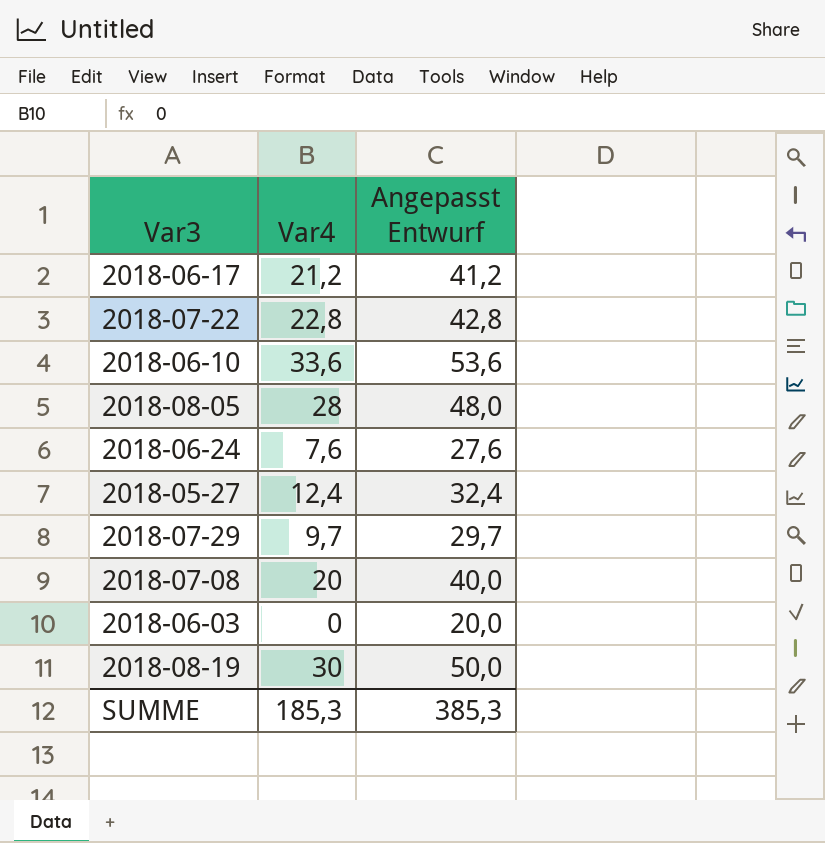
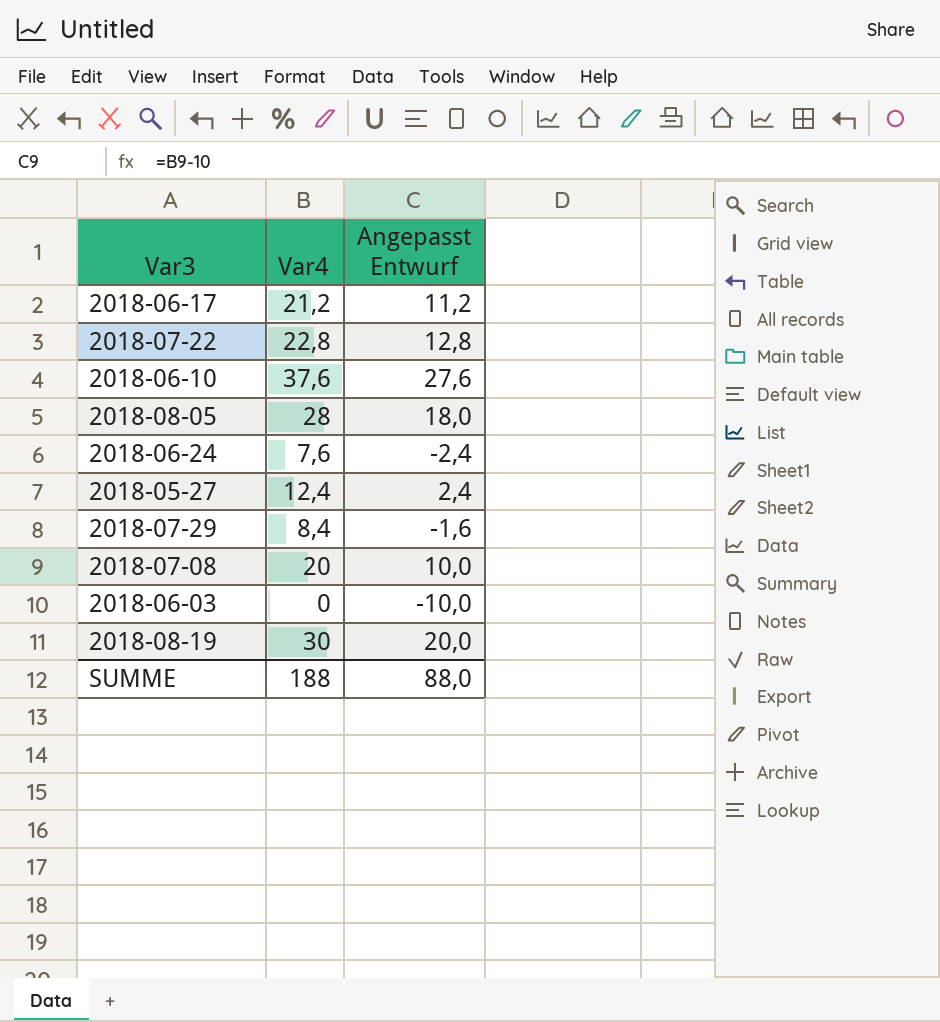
column Angepasst Entwurf | formula: [Var4] + 20 -> [Var4] - 10
2018-06-10 | Var4: 33,6 -> 37,6
2018-07-29 | Var4: 9,7 -> 8,4
SUMME | Var4: 185,3 -> 188
SUMME | Angepasst Entwurf: 385,3 -> 88,0

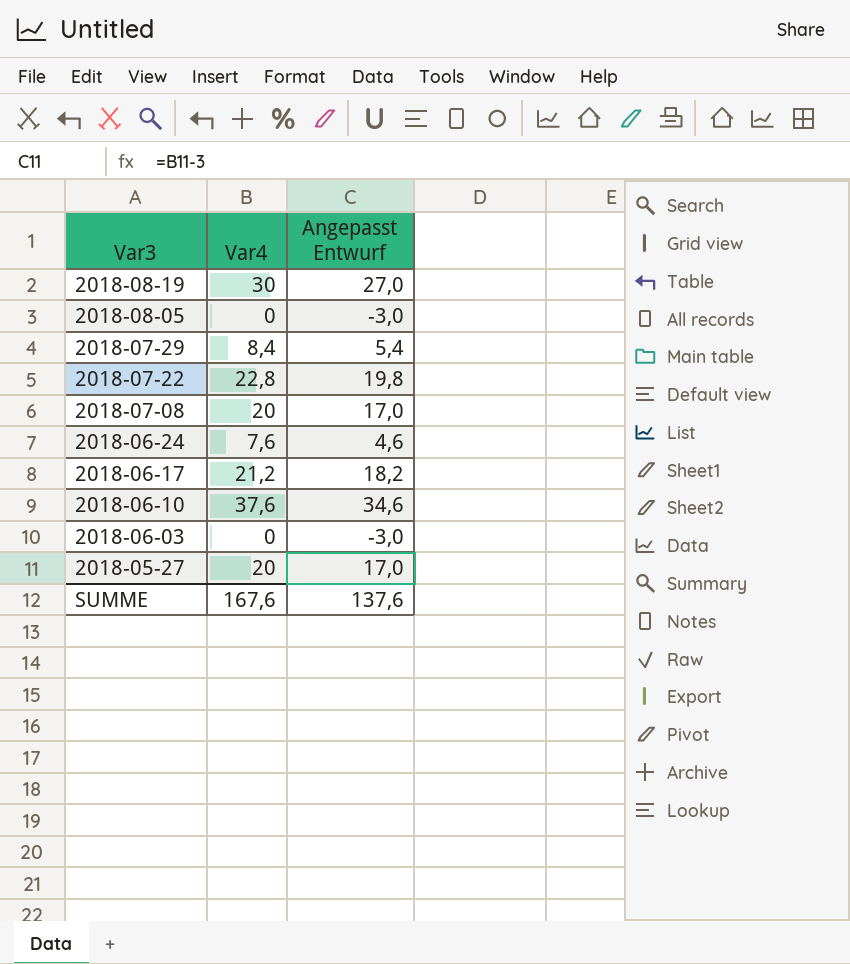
row order: none -> Var3 descending
column Angepasst Entwurf | formula: [Var4] - 10 -> [Var4] - 3
2018-08-05 | Var4: 28 -> 0
2018-05-27 | Var4: 12,4 -> 20
SUMME | Var4: 188 -> 167,6
SUMME | Angepasst Entwurf: 88,0 -> 137,6

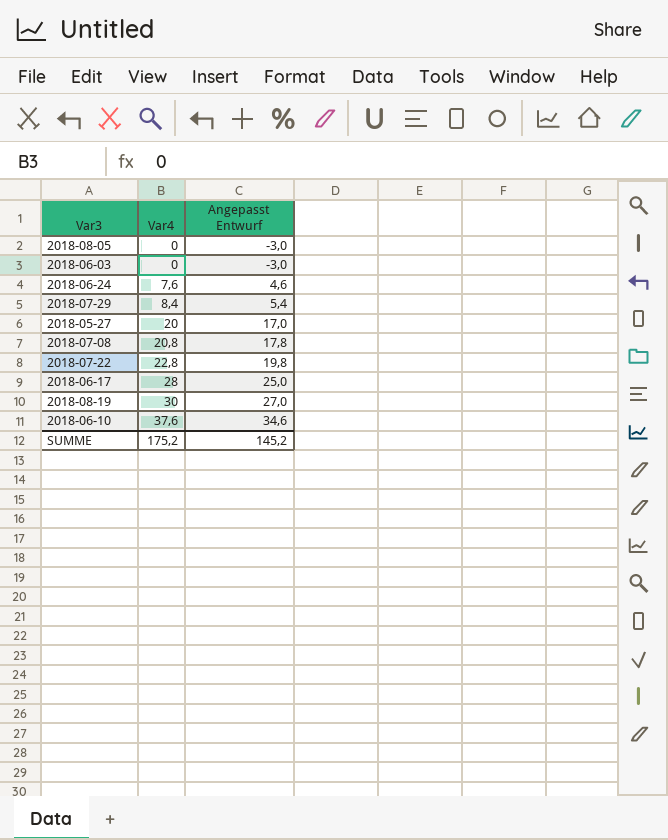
row order: Var3 descending -> Var4 ascending
2018-07-08 | Var4: 20 -> 20,8
2018-07-08 | Angepasst Entwurf: 17,0 -> 17,8
2018-06-17 | Var4: 21,2 -> 28
2018-06-17 | Angepasst Entwurf: 18,2 -> 25,0
SUMME | Var4: 167,6 -> 175,2
SUMME | Angepasst Entwurf: 137,6 -> 145,2

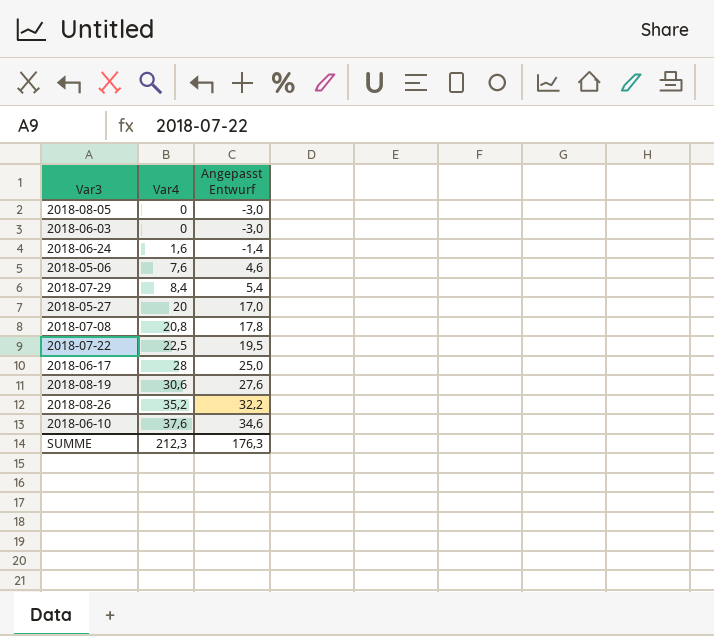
2018-06-24 | Var4: 7,6 -> 1,6
2018-06-24 | Angepasst Entwurf: 4,6 -> -1,4
row 2018-05-06: none -> 7,6 | 4,6
2018-07-22 | Var4: 22,8 -> 22,5
2018-07-22 | Angepasst Entwurf: 19,8 -> 19,5
2018-08-19 | Var4: 30 -> 30,6
2018-08-19 | Angepasst Entwurf: 27,0 -> 27,6
row 2018-08-26: none -> 35,2 | 32,2
SUMME | Var4: 175,2 -> 212,3
SUMME | Angepasst Entwurf: 145,2 -> 176,3

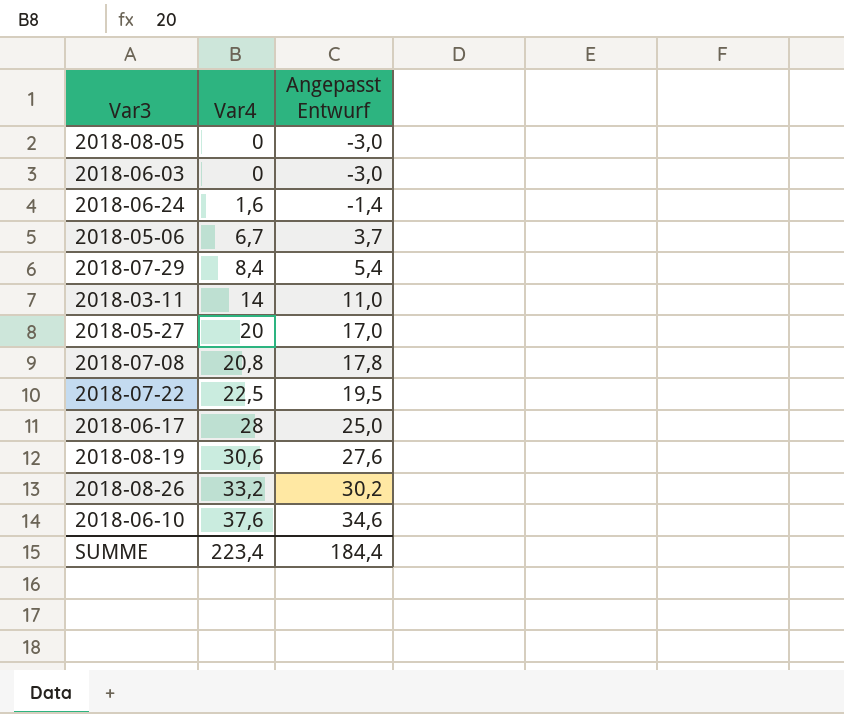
2018-05-06 | Var4: 7,6 -> 6,7
2018-05-06 | Angepasst Entwurf: 4,6 -> 3,7
row 2018-03-11: none -> 14 | 11,0
2018-08-26 | Var4: 35,2 -> 33,2
2018-08-26 | Angepasst Entwurf: 32,2 -> 30,2
SUMME | Var4: 212,3 -> 223,4
SUMME | Angepasst Entwurf: 176,3 -> 184,4

